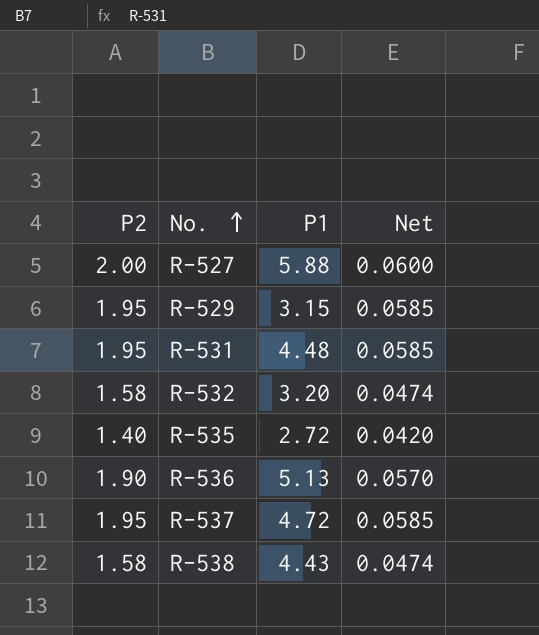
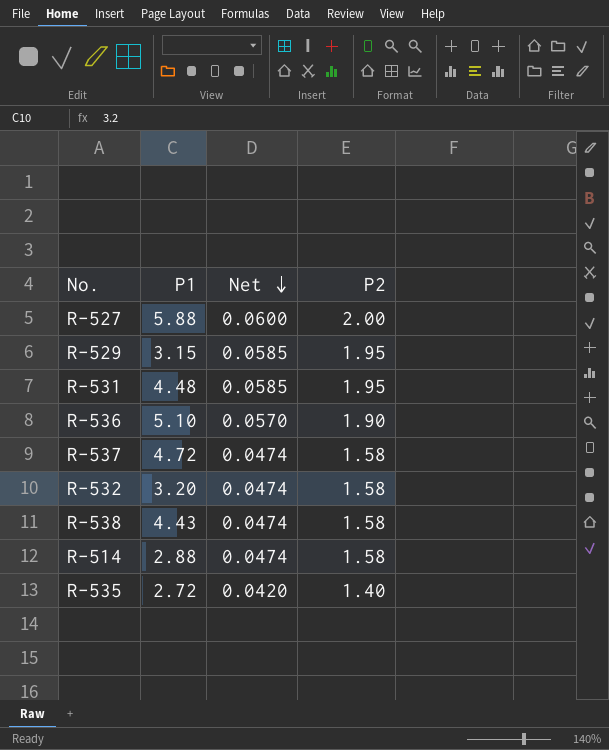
row order: No. ascending -> Net descending
column P2 | position: 1 -> 4
R-536 | P1: 5.13 -> 5.10
R-537 | Net: 0.0585 -> 0.0474
R-537 | P2: 1.95 -> 1.58
row R-514: none -> 2.88 | 0.0474 | 1.58

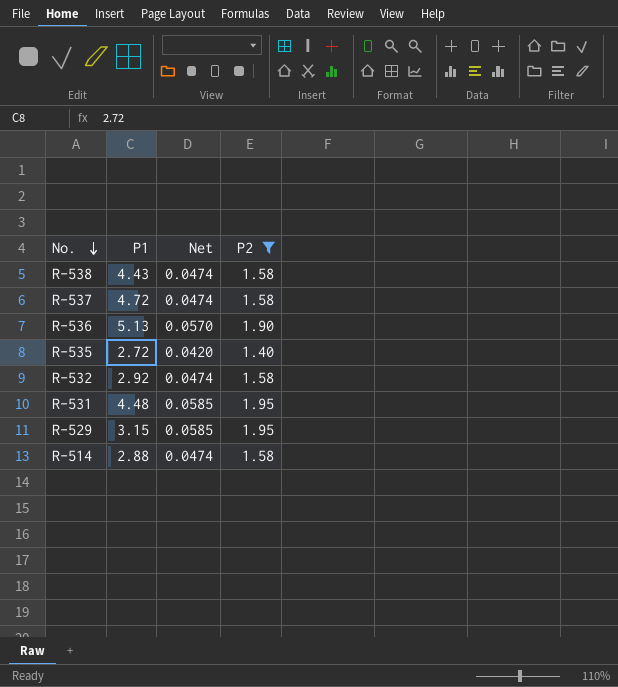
filter: none -> P2 != 2.00
row order: Net descending -> No. descending
R-536 | P1: 5.10 -> 5.13
R-532 | P1: 3.20 -> 2.92

